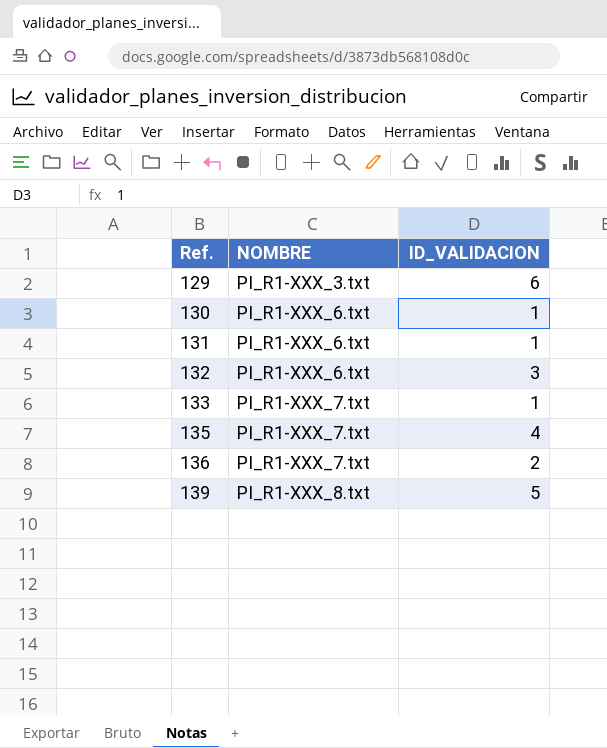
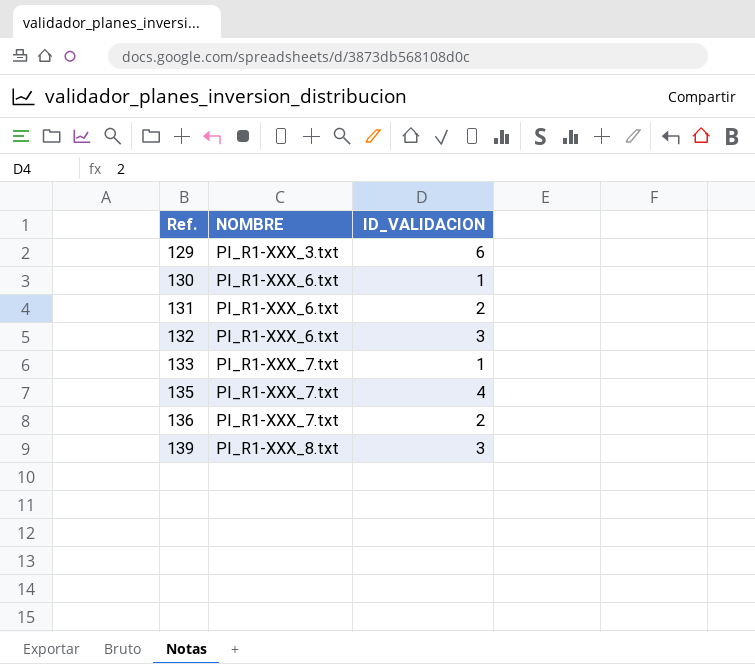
131 | ID_VALIDACION: 1 -> 2
139 | ID_VALIDACION: 5 -> 3

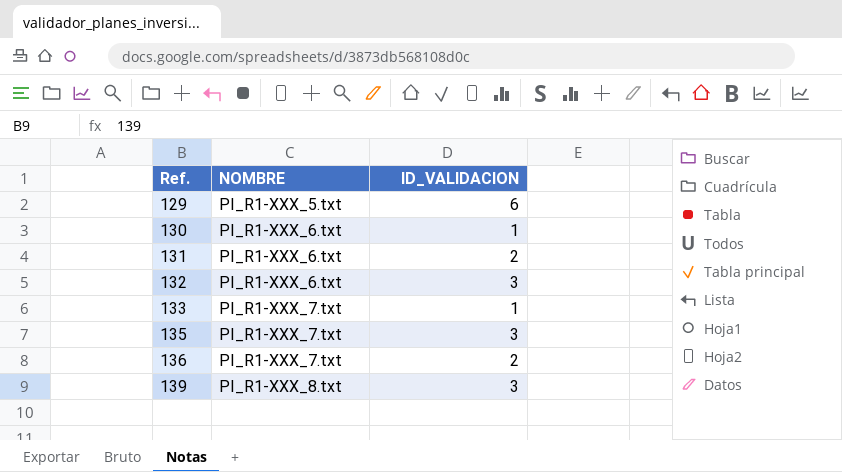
129 | NOMBRE: PI_R1-XXX_3.txt -> PI_R1-XXX_5.txt
135 | ID_VALIDACION: 4 -> 3

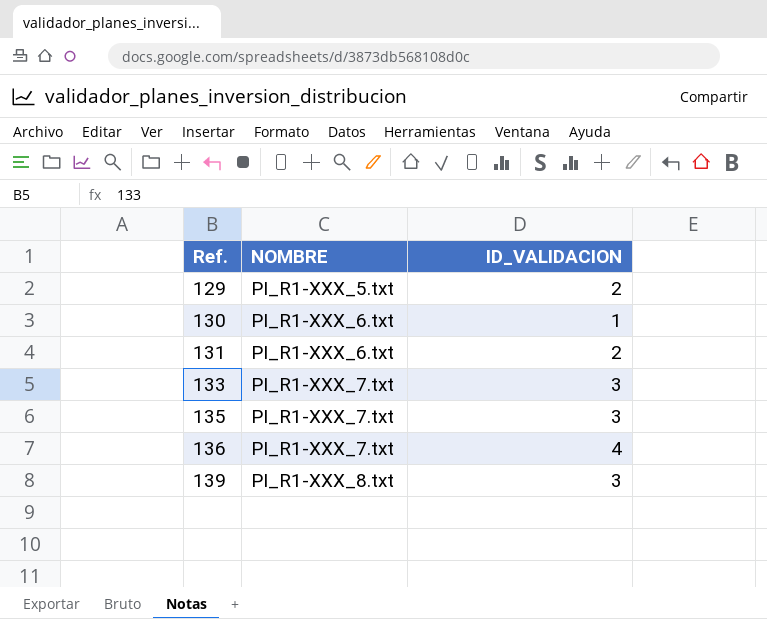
row 132: PI_R1-XXX_6.txt | 3 -> none
129 | ID_VALIDACION: 6 -> 2
133 | ID_VALIDACION: 1 -> 3
136 | ID_VALIDACION: 2 -> 4

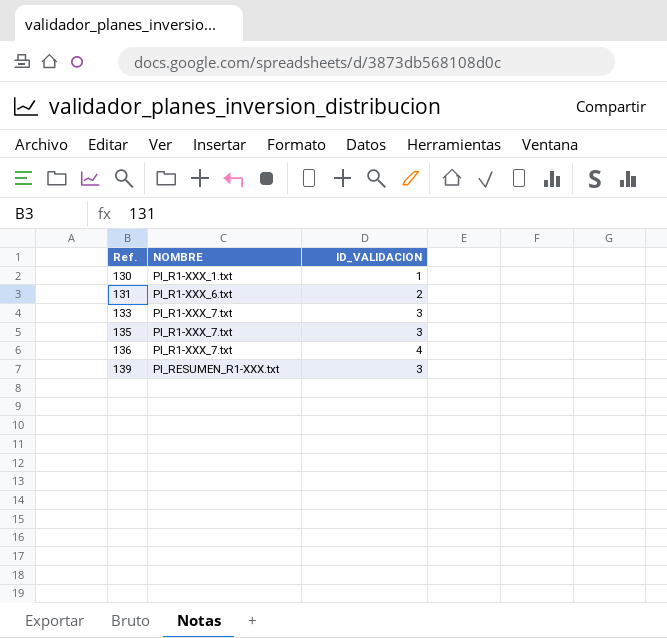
row 129: PI_R1-XXX_5.txt | 2 -> none
130 | NOMBRE: PI_R1-XXX_6.txt -> PI_R1-XXX_1.txt
139 | NOMBRE: PI_R1-XXX_8.txt -> PI_RESUMEN_R1-XXX.txt

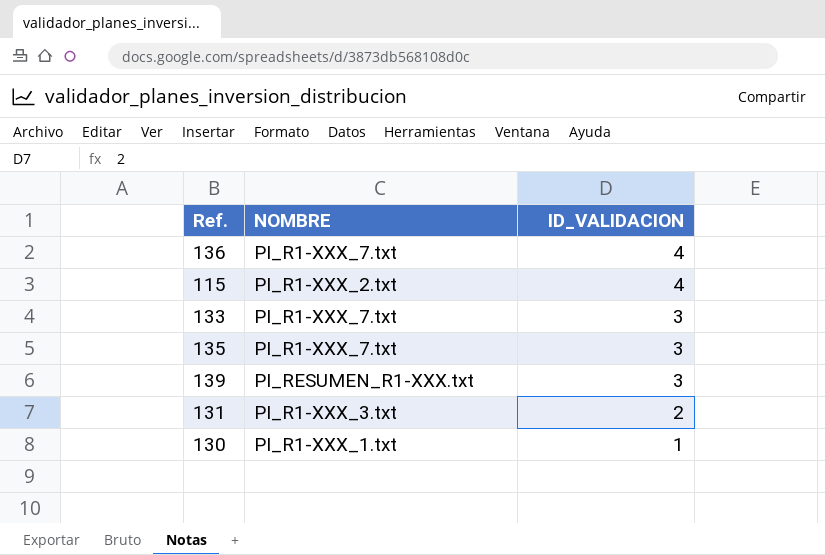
row order: Ref. ascending -> ID_VALIDACION descending
row 115: none -> PI_R1-XXX_2.txt | 4
131 | NOMBRE: PI_R1-XXX_6.txt -> PI_R1-XXX_3.txt

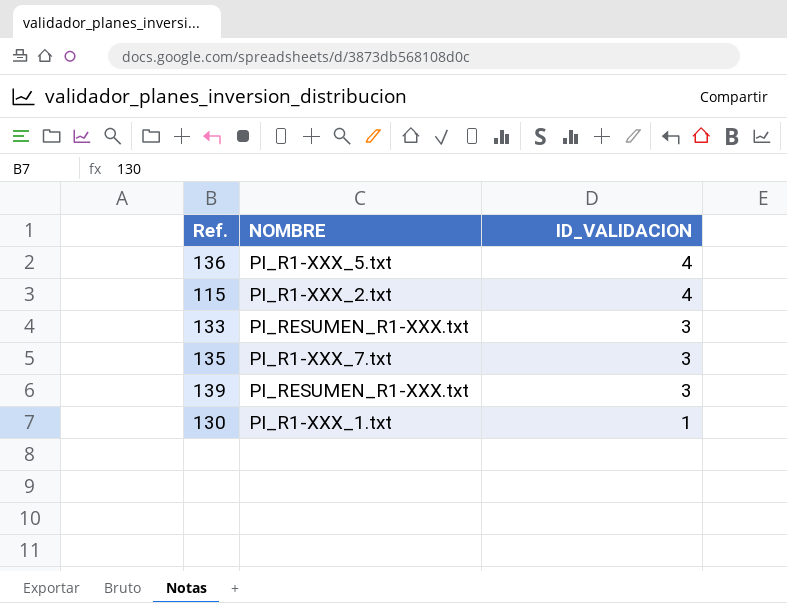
row 131: PI_R1-XXX_3.txt | 2 -> none
136 | NOMBRE: PI_R1-XXX_7.txt -> PI_R1-XXX_5.txt
133 | NOMBRE: PI_R1-XXX_7.txt -> PI_RESUMEN_R1-XXX.txt

